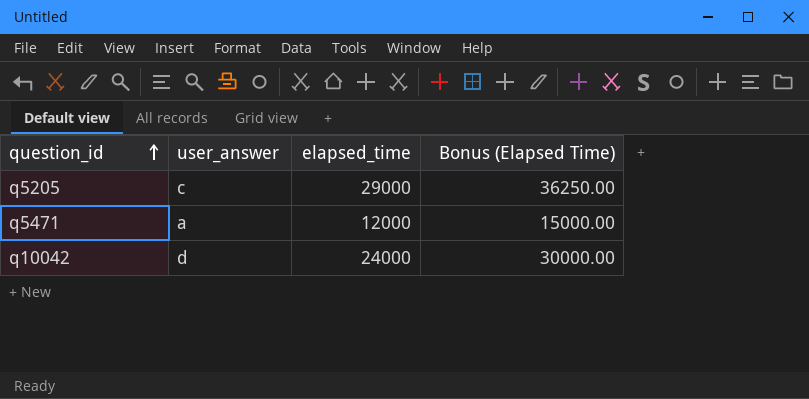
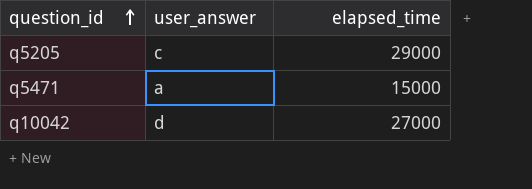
column Bonus (Elapsed Time) | formula: [elapsed_time] * 1.25 -> none
q5471 | elapsed_time: 12000 -> 15000
q10042 | elapsed_time: 24000 -> 27000

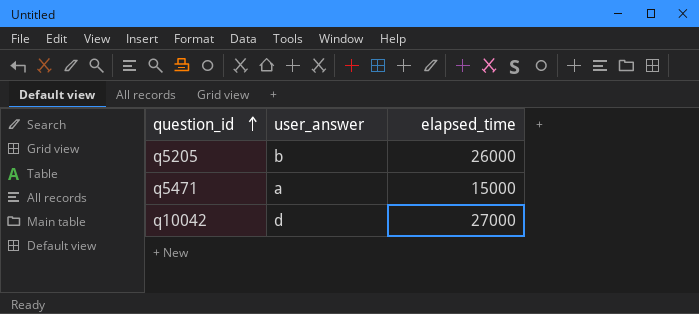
q5205 | user_answer: c -> b
q5205 | elapsed_time: 29000 -> 26000

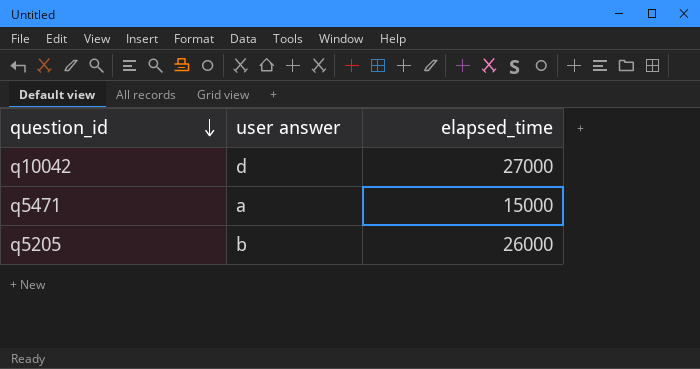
row order: question_id ascending -> question_id descending
column name: user_answer -> user answer

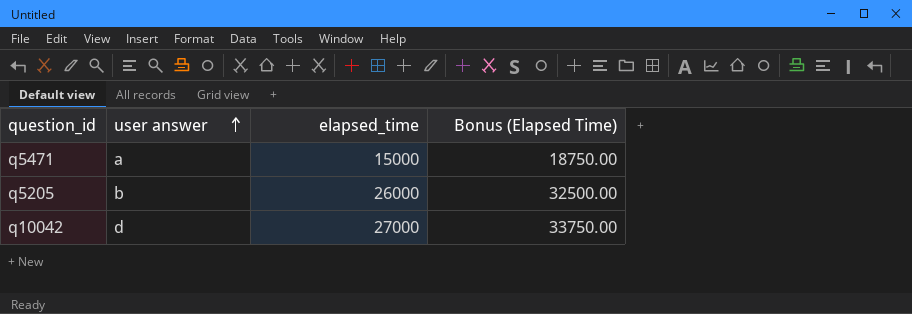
row order: question_id descending -> user answer ascending
column Bonus (Elapsed Time) | formula: none -> [elapsed_time] * 1.25

